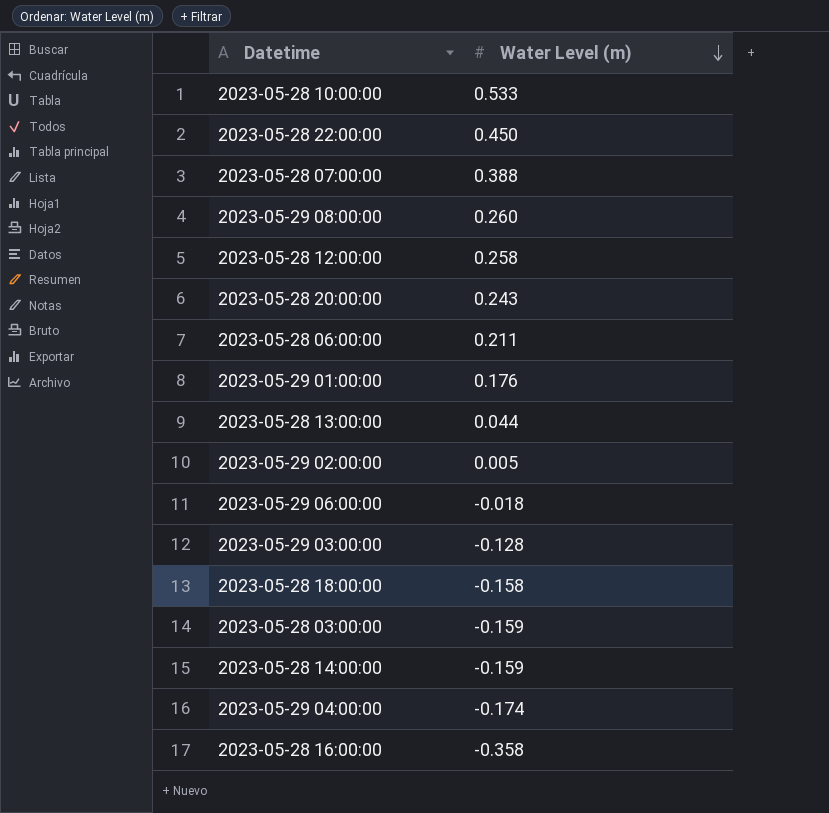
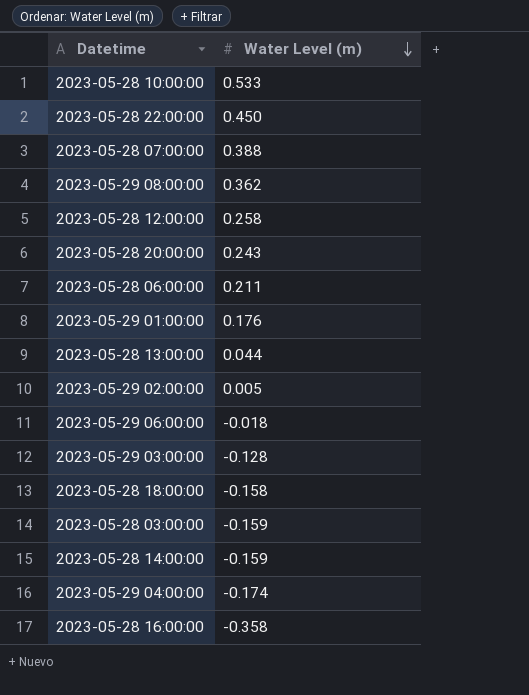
2023-05-29 08:00:00 | Water Level (m): 0.260 -> 0.362

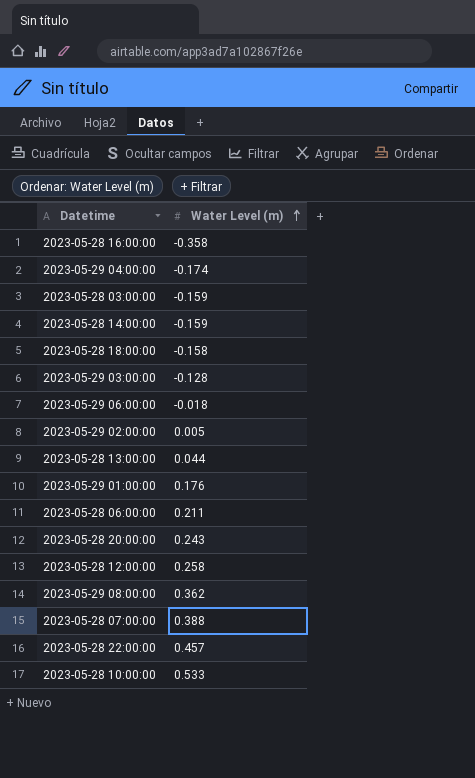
row order: Water Level (m) descending -> Water Level (m) ascending
2023-05-28 22:00:00 | Water Level (m): 0.450 -> 0.457

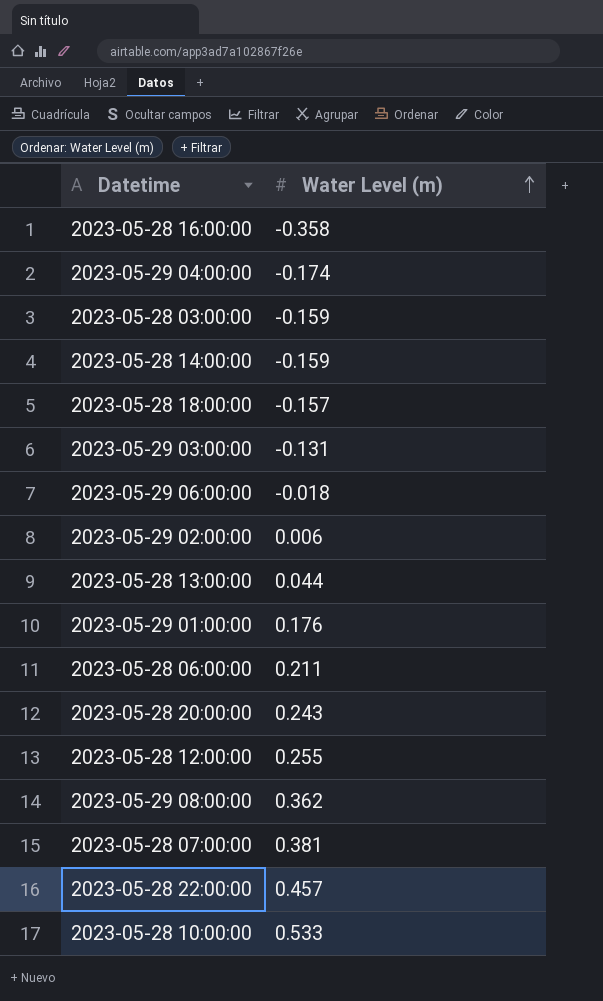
2023-05-28 18:00:00 | Water Level (m): -0.158 -> -0.157
2023-05-29 03:00:00 | Water Level (m): -0.128 -> -0.131
2023-05-29 02:00:00 | Water Level (m): 0.005 -> 0.006
2023-05-28 12:00:00 | Water Level (m): 0.258 -> 0.255
2023-05-28 07:00:00 | Water Level (m): 0.388 -> 0.381

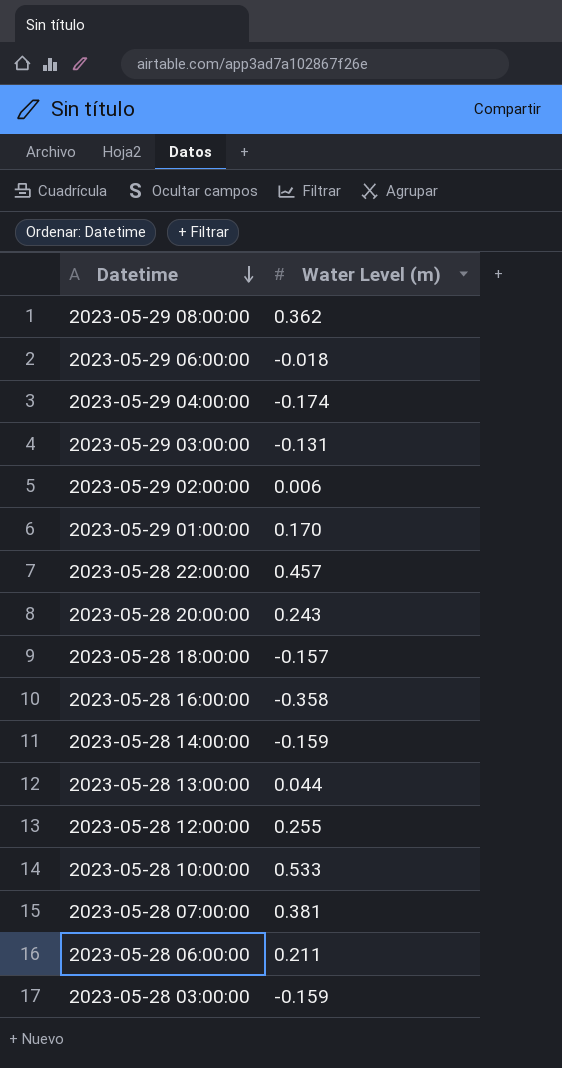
row order: Water Level (m) ascending -> Datetime descending
2023-05-29 01:00:00 | Water Level (m): 0.176 -> 0.170

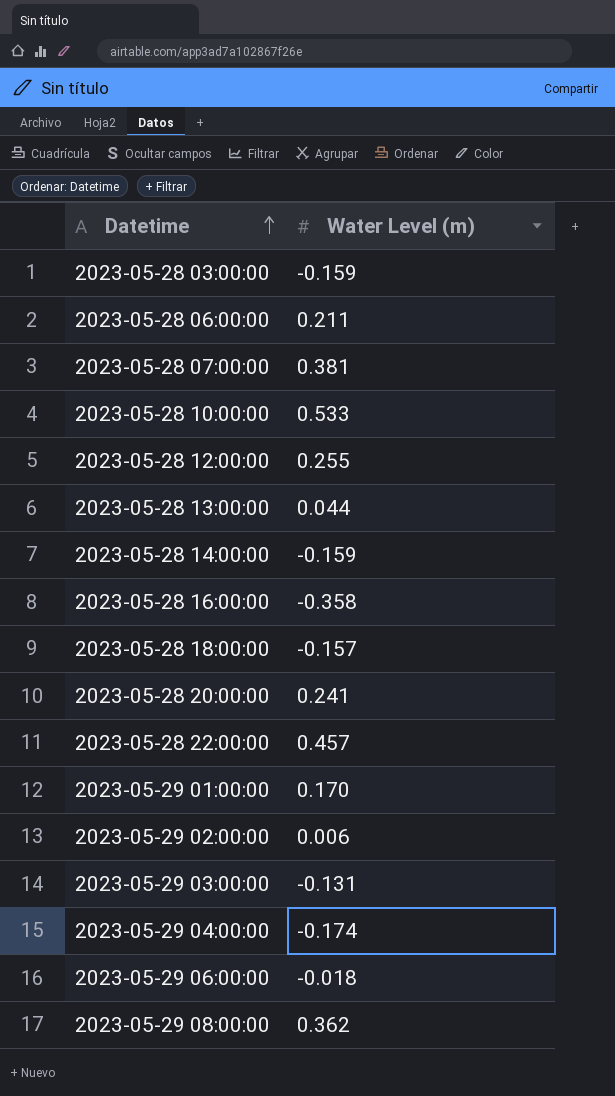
row order: Datetime descending -> Datetime ascending
2023-05-28 20:00:00 | Water Level (m): 0.243 -> 0.241

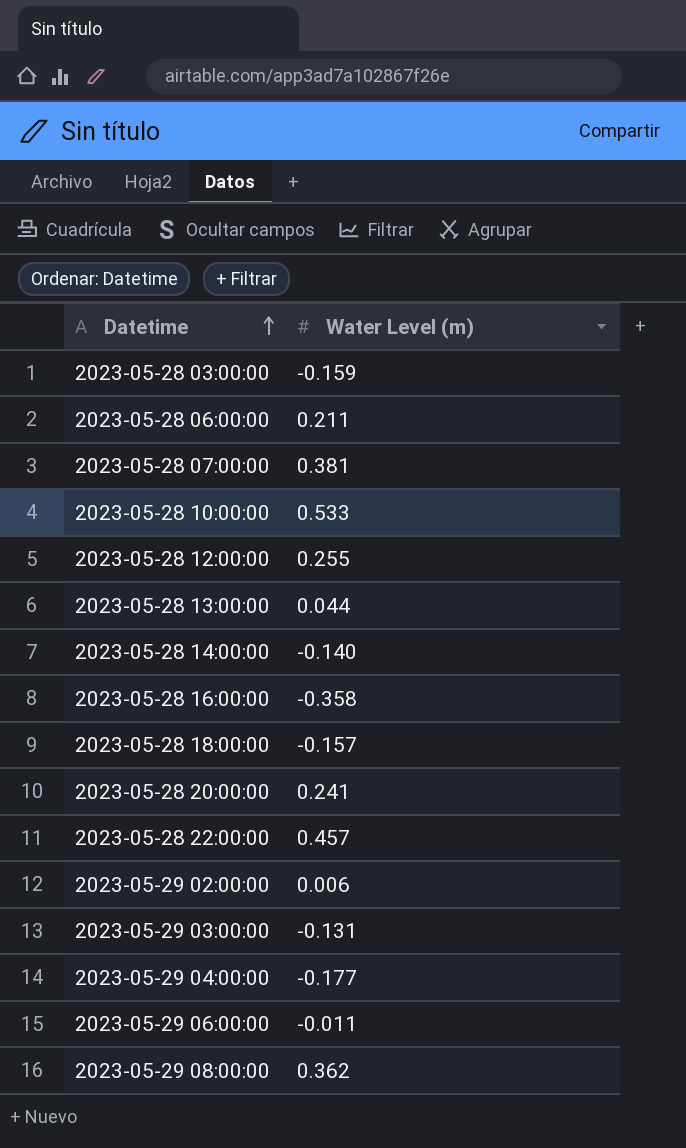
row 2023-05-29 01:00:00: 0.170 -> none
2023-05-28 14:00:00 | Water Level (m): -0.159 -> -0.140
2023-05-29 04:00:00 | Water Level (m): -0.174 -> -0.177
2023-05-29 06:00:00 | Water Level (m): -0.018 -> -0.011

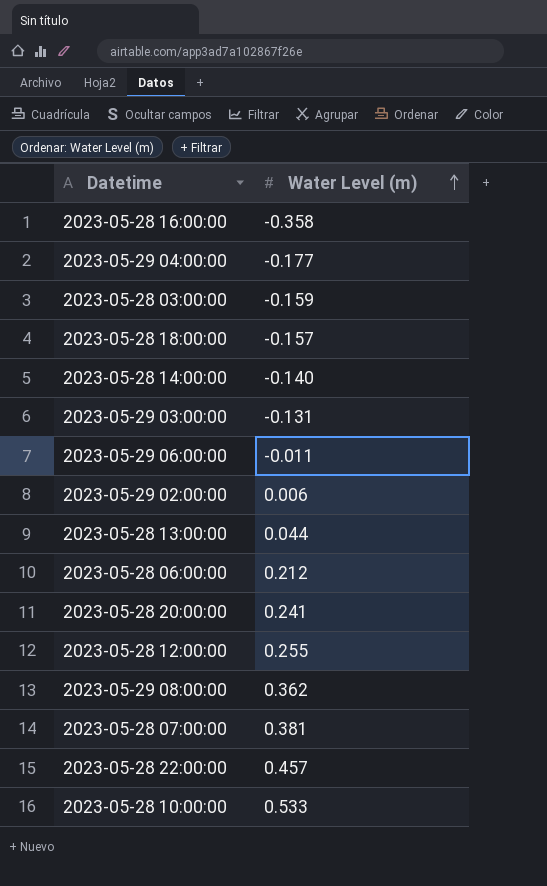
row order: Datetime ascending -> Water Level (m) ascending
2023-05-28 06:00:00 | Water Level (m): 0.211 -> 0.212

